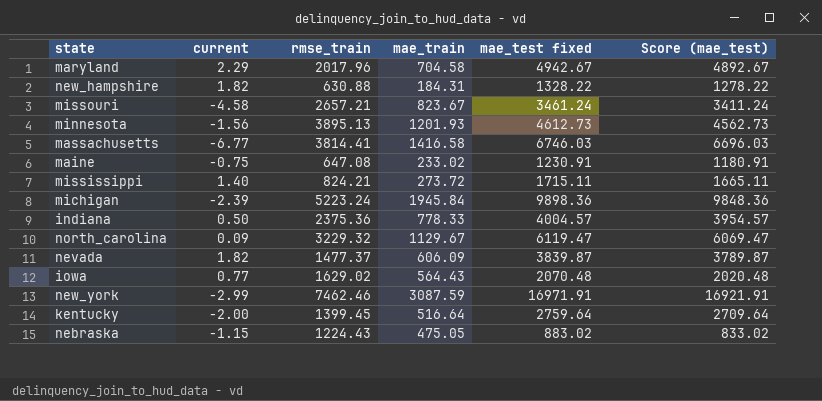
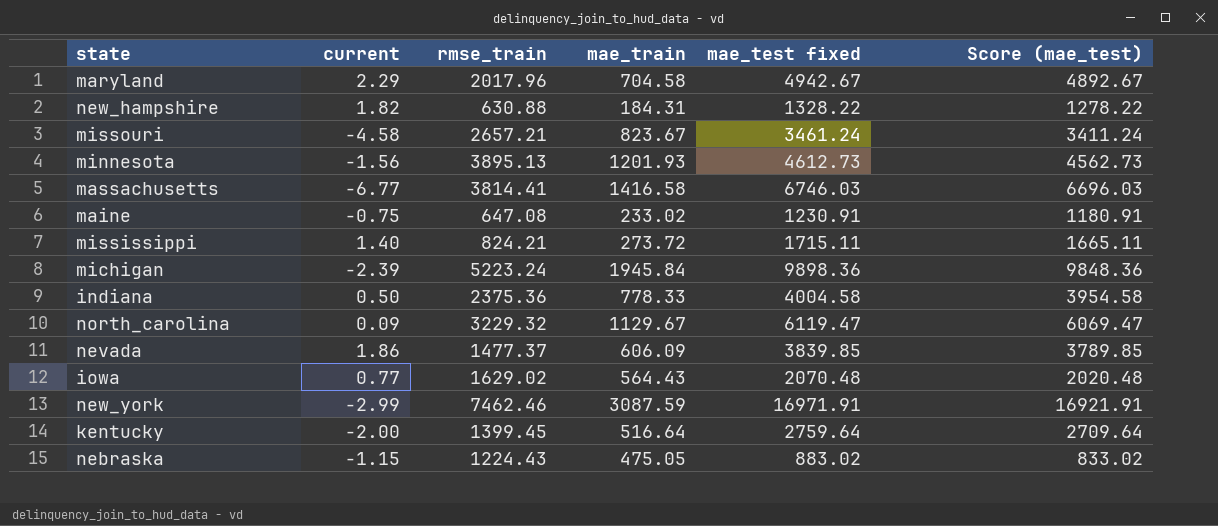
indiana | mae_test fixed: 4004.57 -> 4004.58
indiana | Score (mae_test): 3954.57 -> 3954.58
nevada | current: 1.82 -> 1.86
nevada | mae_test fixed: 3839.87 -> 3839.85
nevada | Score (mae_test): 3789.87 -> 3789.85

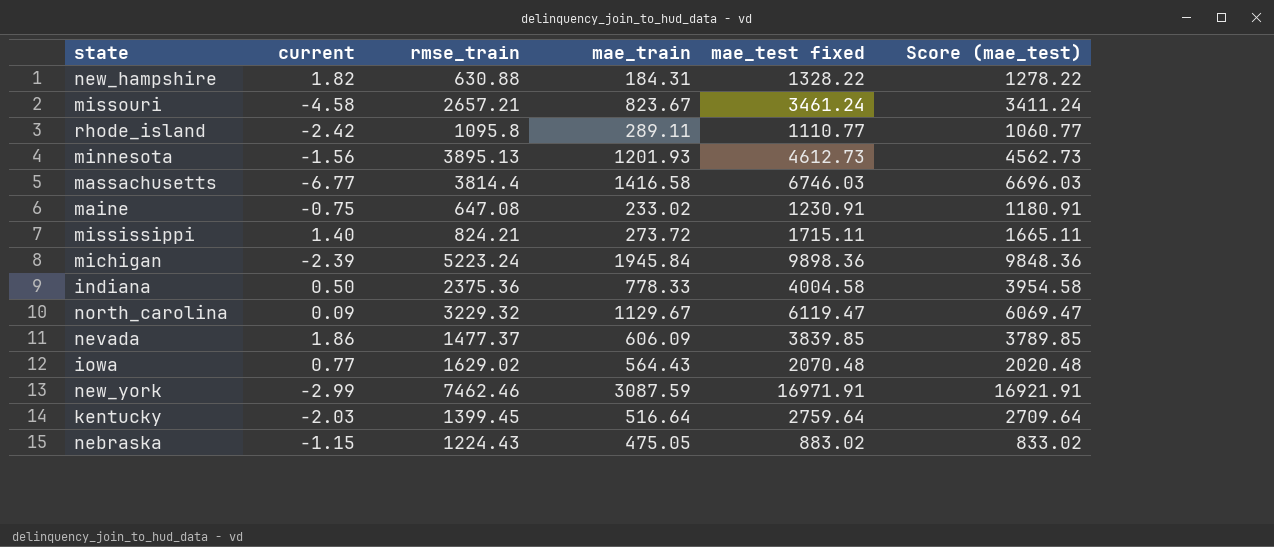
row maryland: 2.29 | 2017.96 | 704.58 | 4942.67 | 4892.67 -> none
row rhode_island: none -> -2.42 | 1095.8 | 289.11 | 1110.77 | 1060.77
massachusetts | rmse_train: 3814.41 -> 3814.4
kentucky | current: -2.00 -> -2.03

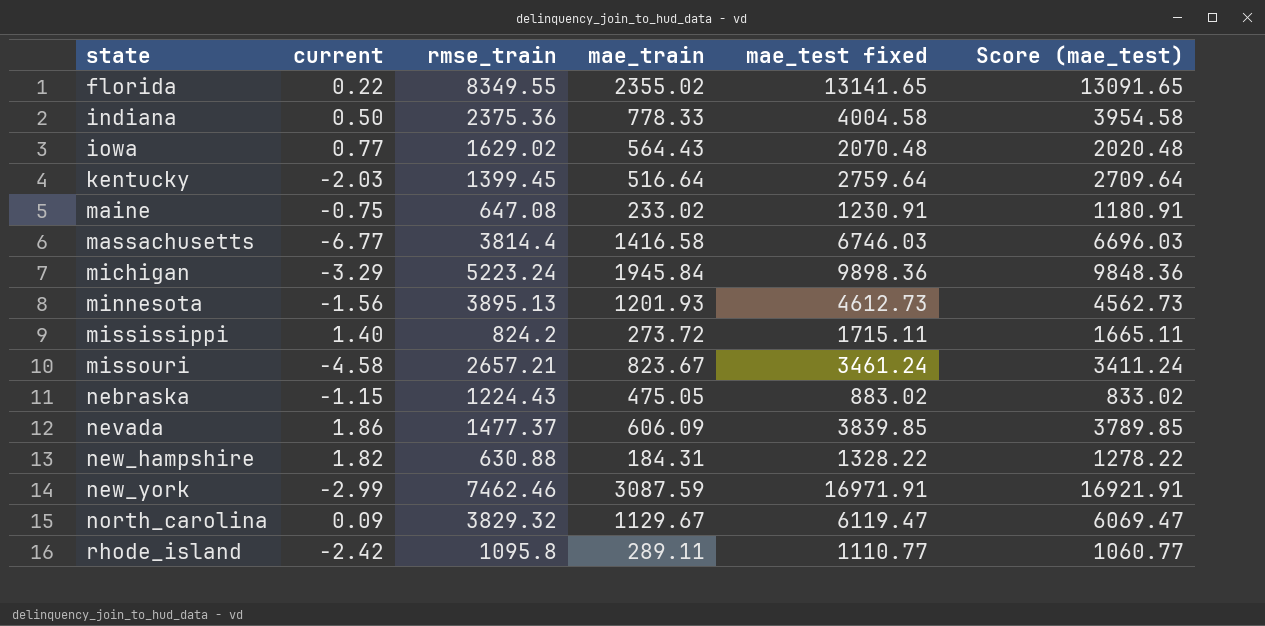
row order: none -> state ascending
row florida: none -> 0.22 | 8349.55 | 2355.02 | 13141.65 | 13091.65
michigan | current: -2.39 -> -3.29
mississippi | rmse_train: 824.21 -> 824.2
north_carolina | rmse_train: 3229.32 -> 3829.32

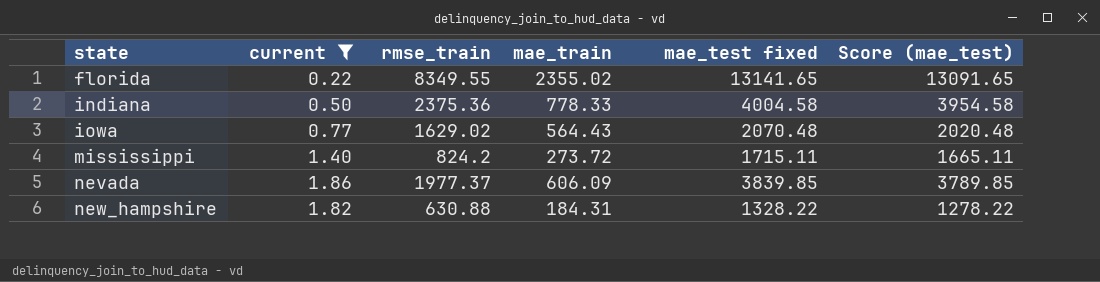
filter: none -> current >= 0.22
nevada | rmse_train: 1477.37 -> 1977.37

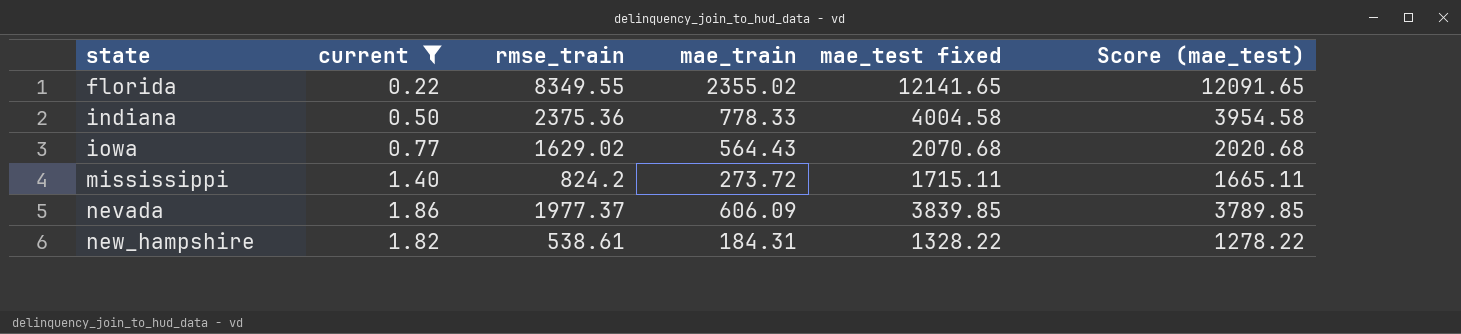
florida | mae_test fixed: 13141.65 -> 12141.65
florida | Score (mae_test): 13091.65 -> 12091.65
iowa | mae_test fixed: 2070.48 -> 2070.68
iowa | Score (mae_test): 2020.48 -> 2020.68
new_hampshire | rmse_train: 630.88 -> 538.61

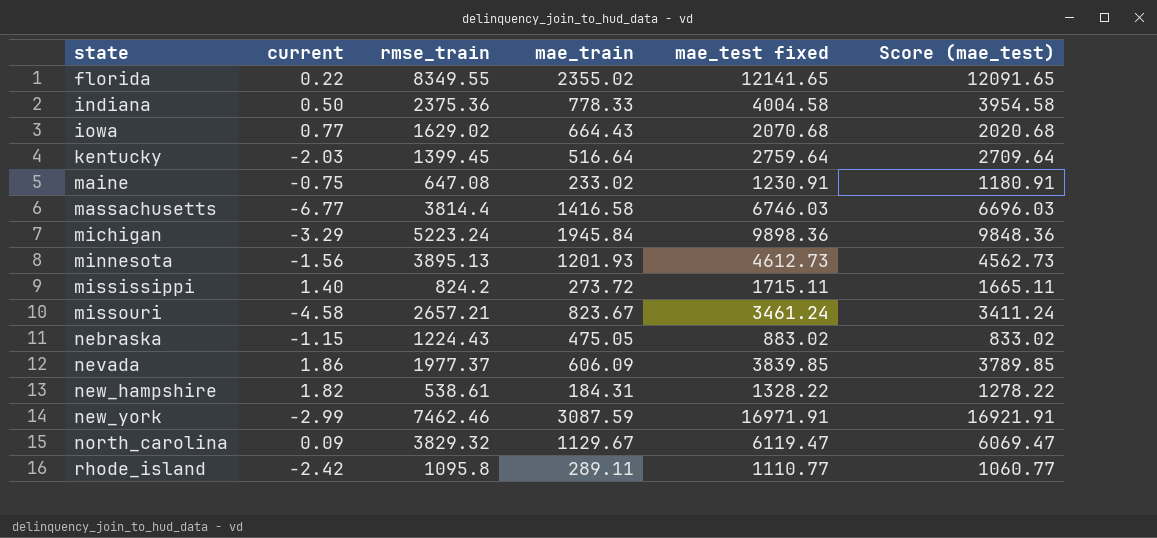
filter: current >= 0.22 -> none
iowa | mae_train: 564.43 -> 664.43

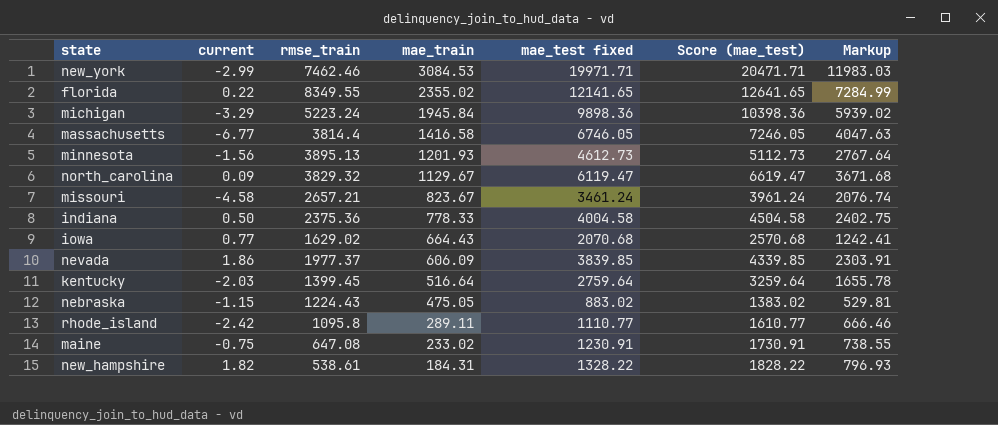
row order: state ascending -> mae_train descending
column Score (mae_test) | formula: [mae_test fixed] - 50 -> [mae_test fixed] + 500
column Markup | formula: none -> [mae_test fixed] * 0.6
row mississippi: 1.40 | 824.2 | 273.72 | 1715.11 | 1665.11 -> none
new_york | mae_train: 3087.59 -> 3084.53
new_york | mae_test fixed: 16971.91 -> 19971.71
massachusetts | mae_test fixed: 6746.03 -> 6746.05

